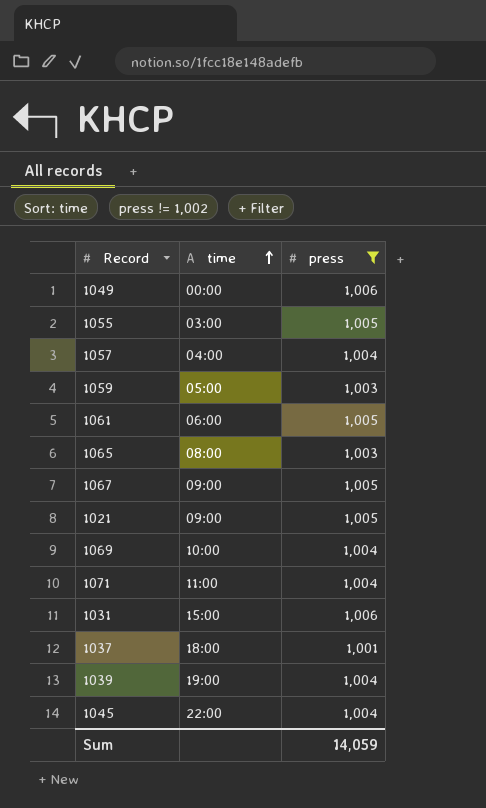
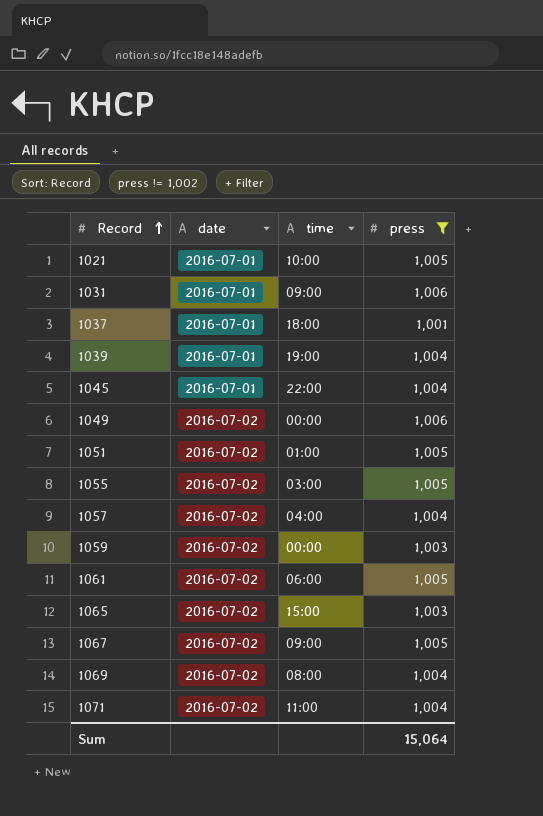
row order: time ascending -> Record ascending
column date | position: none -> 2
1021 | time: 09:00 -> 10:00
1031 | time: 15:00 -> 09:00
row 1051: none -> 2016-07-02 | 01:00 | 1,005
1059 | time: 05:00 -> 00:00
1065 | time: 08:00 -> 15:00
1069 | time: 10:00 -> 08:00
Sum | press: 14,059 -> 15,064

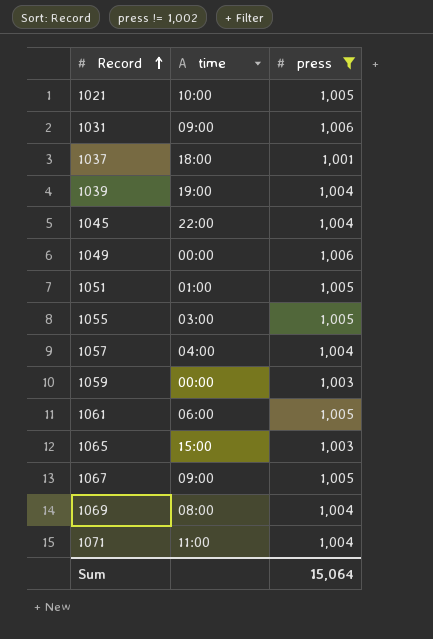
column date | position: 2 -> none

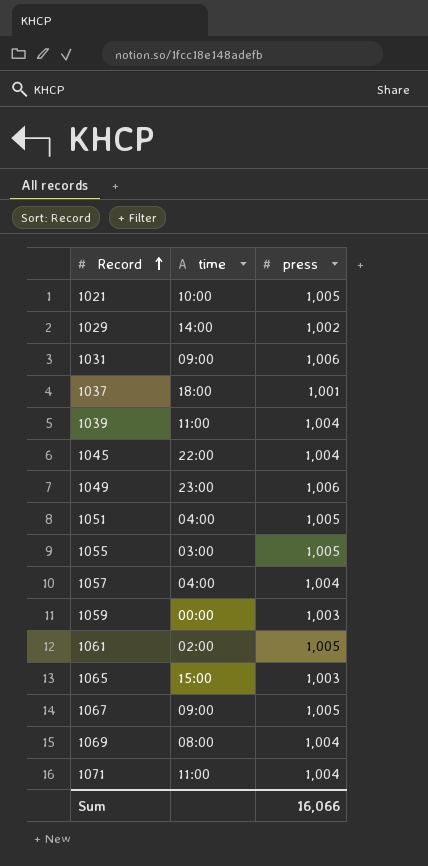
filter: press != 1,002 -> none
1039 | time: 19:00 -> 11:00
1049 | time: 00:00 -> 23:00
1051 | time: 01:00 -> 04:00
1061 | time: 06:00 -> 02:00
Sum | press: 15,064 -> 16,066

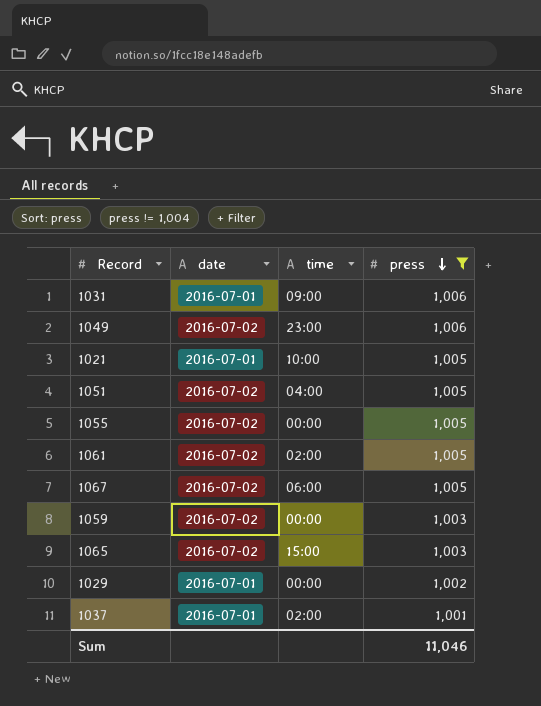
filter: none -> press != 1,004
row order: Record ascending -> press descending
column date | position: none -> 2
1055 | time: 03:00 -> 00:00
1067 | time: 09:00 -> 06:00
1029 | time: 14:00 -> 00:00
1037 | time: 18:00 -> 02:00
Sum | press: 16,066 -> 11,046

